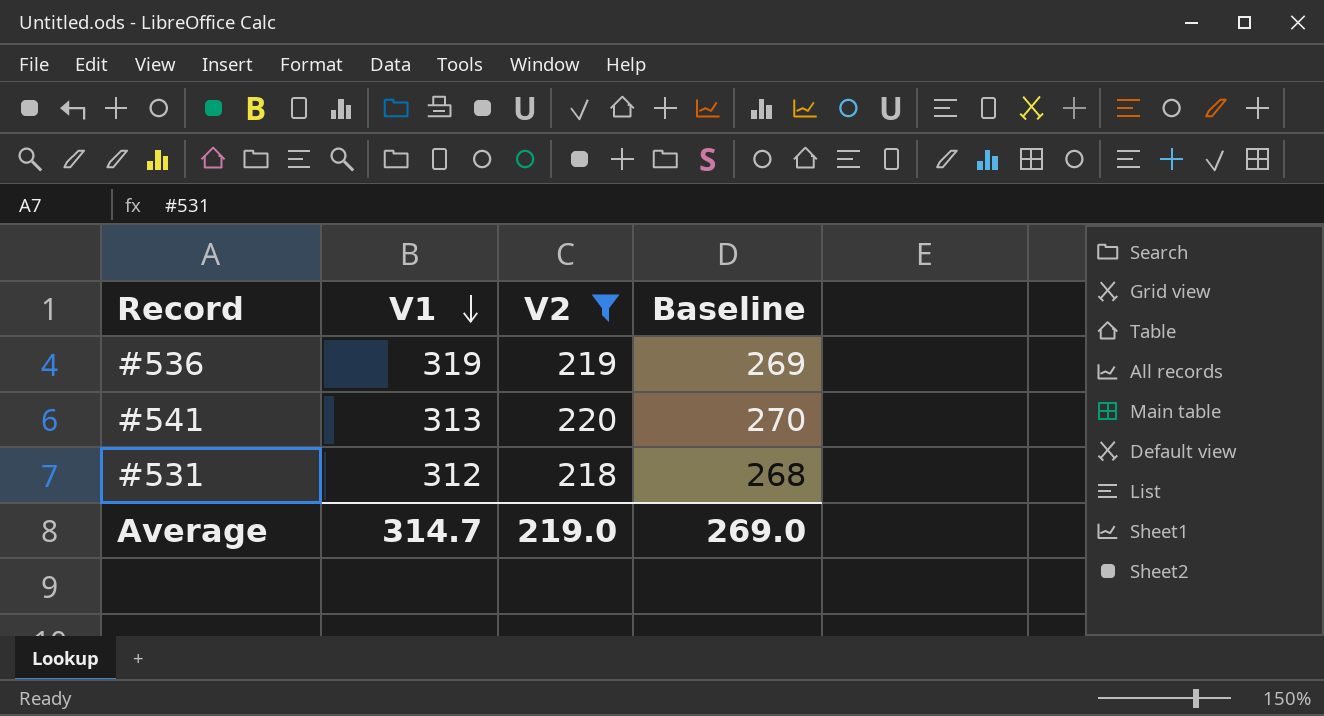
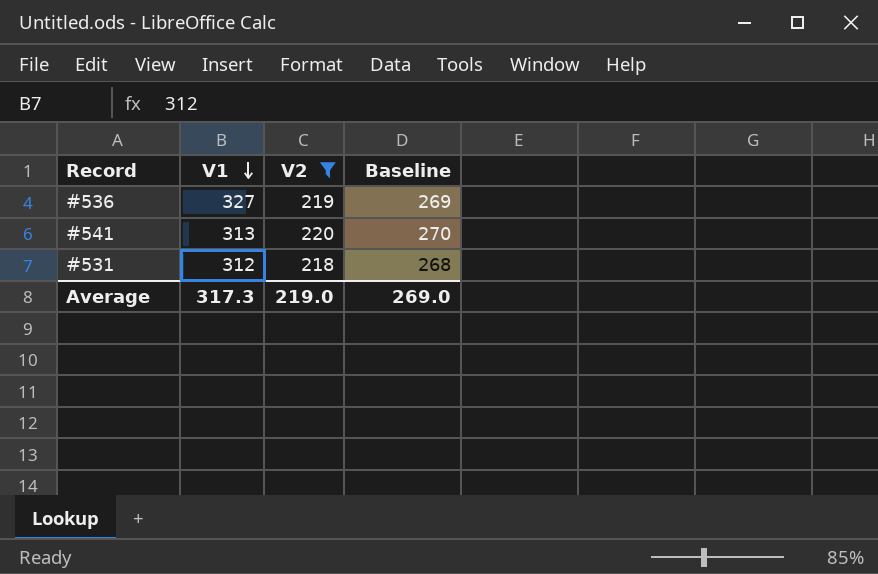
#536 | V1: 319 -> 327
Average | V1: 314.7 -> 317.3

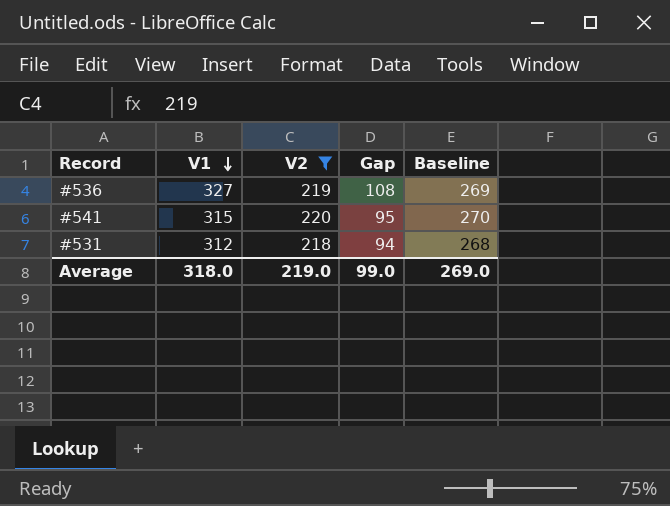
column Gap | formula: none -> [V1] - [V2]
#541 | V1: 313 -> 315
Average | V1: 317.3 -> 318.0

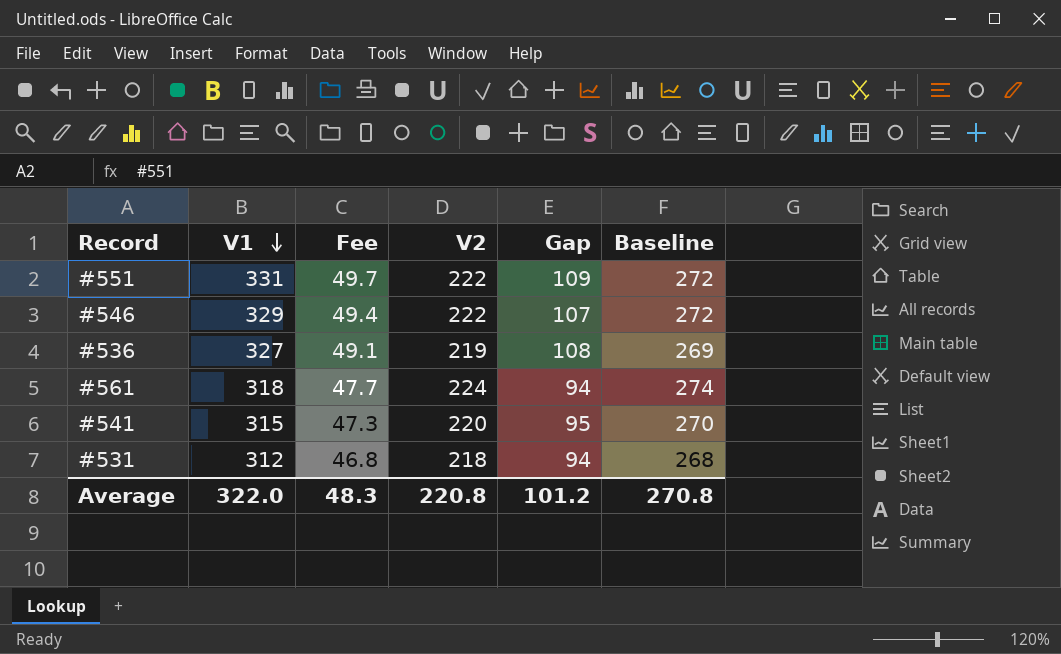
filter: V2 <= 220 -> none
column Fee | formula: none -> [V1] * 0.15
Average | V1: 318.0 -> 322.0
Average | V2: 219.0 -> 220.8
Average | Gap: 99.0 -> 101.2
Average | Baseline: 269.0 -> 270.8

